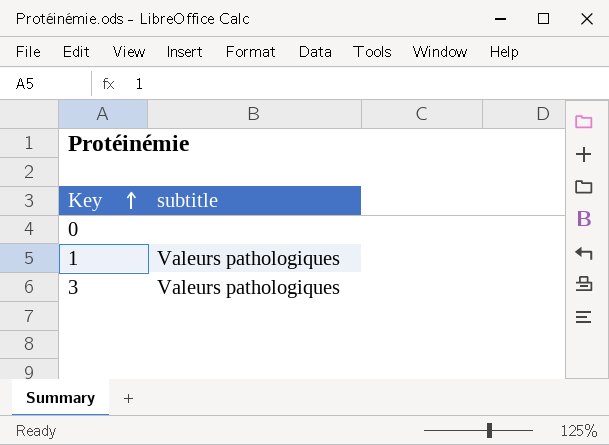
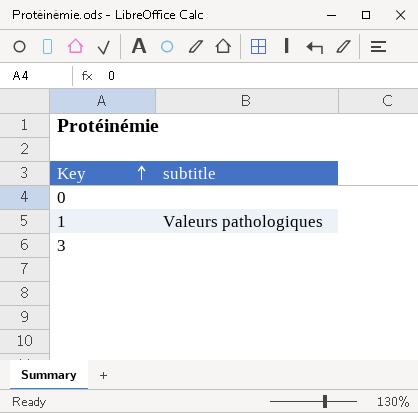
3 | subtitle: Valeurs pathologiques -> none

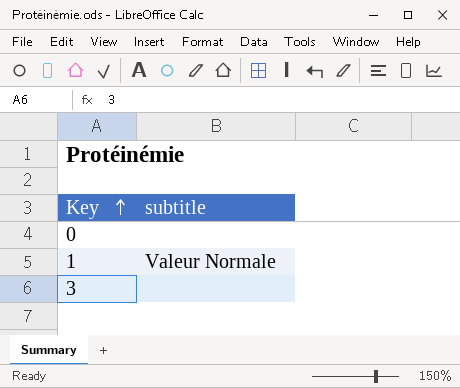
1 | subtitle: Valeurs pathologiques -> Valeur Normale

